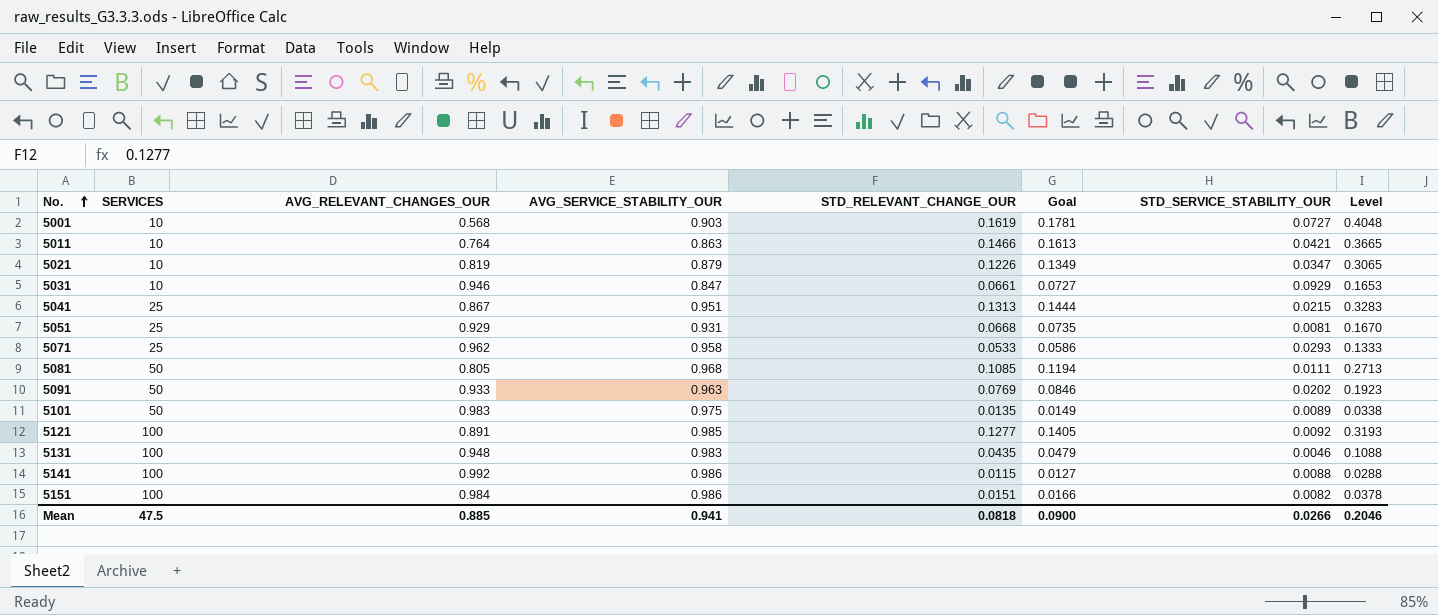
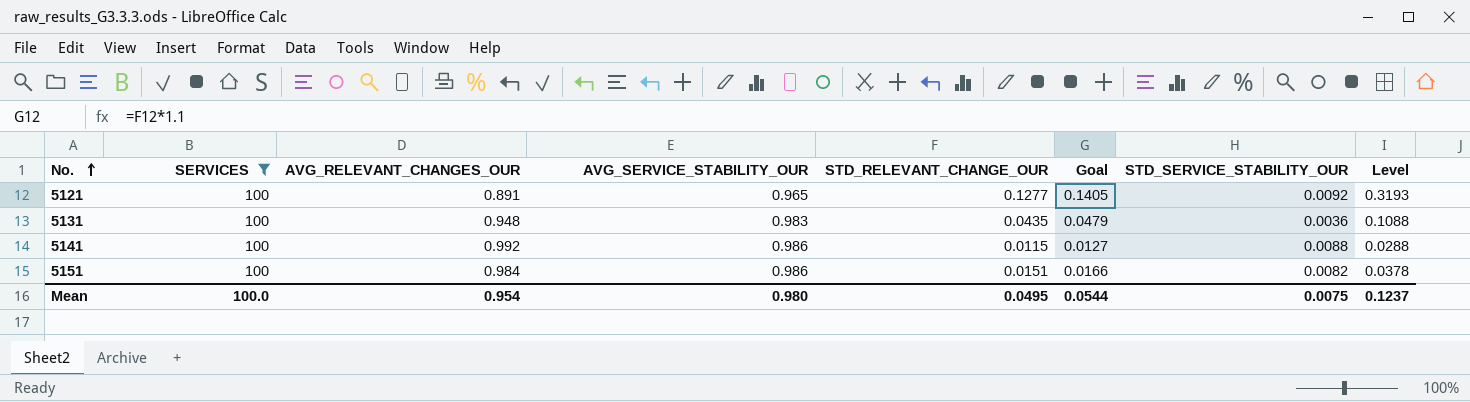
filter: none -> SERVICES = 100
5121 | AVG_SERVICE_STABILITY_OUR: 0.985 -> 0.965
5131 | STD_SERVICE_STABILITY_OUR: 0.0046 -> 0.0036
Mean | SERVICES: 47.5 -> 100.0
Mean | AVG_RELEVANT_CHANGES_OUR: 0.885 -> 0.954
Mean | AVG_SERVICE_STABILITY_OUR: 0.941 -> 0.980
Mean | STD_RELEVANT_CHANGE_OUR: 0.0818 -> 0.0495
Mean | Goal: 0.0900 -> 0.0544
Mean | STD_SERVICE_STABILITY_OUR: 0.0266 -> 0.0075
Mean | Level: 0.2046 -> 0.1237

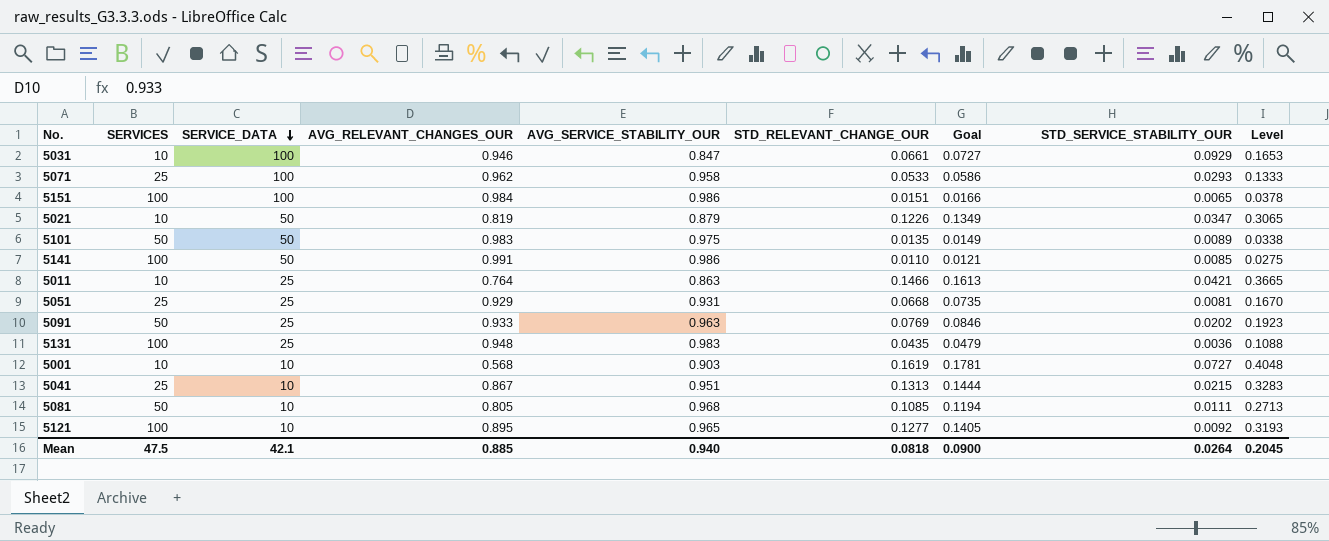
filter: SERVICES = 100 -> none
row order: No. ascending -> SERVICE_DATA descending
column SERVICE_DATA | position: none -> 3
5151 | STD_SERVICE_STABILITY_OUR: 0.0082 -> 0.0065
5141 | AVG_RELEVANT_CHANGES_OUR: 0.992 -> 0.991
5141 | STD_RELEVANT_CHANGE_OUR: 0.0115 -> 0.0110
5141 | Goal: 0.0127 -> 0.0121
5141 | STD_SERVICE_STABILITY_OUR: 0.0088 -> 0.0085
5141 | Level: 0.0288 -> 0.0275
5121 | AVG_RELEVANT_CHANGES_OUR: 0.891 -> 0.895
Mean | SERVICES: 100.0 -> 47.5
Mean | AVG_RELEVANT_CHANGES_OUR: 0.954 -> 0.885
Mean | AVG_SERVICE_STABILITY_OUR: 0.980 -> 0.940
Mean | STD_RELEVANT_CHANGE_OUR: 0.0495 -> 0.0818
Mean | Goal: 0.0544 -> 0.0900
Mean | STD_SERVICE_STABILITY_OUR: 0.0075 -> 0.0264
Mean | Level: 0.1237 -> 0.2045

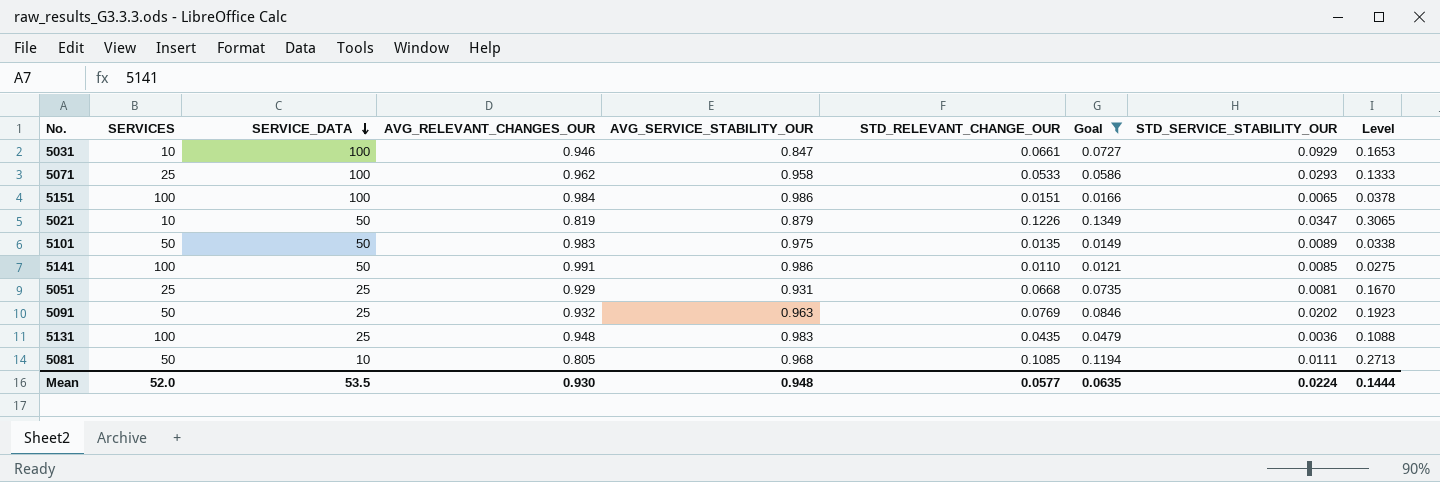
filter: none -> Goal <= 0.1349
5091 | AVG_RELEVANT_CHANGES_OUR: 0.933 -> 0.932
Mean | SERVICES: 47.5 -> 52.0
Mean | SERVICE_DATA: 42.1 -> 53.5
Mean | AVG_RELEVANT_CHANGES_OUR: 0.885 -> 0.930
Mean | AVG_SERVICE_STABILITY_OUR: 0.940 -> 0.948
Mean | STD_RELEVANT_CHANGE_OUR: 0.0818 -> 0.0577
Mean | Goal: 0.0900 -> 0.0635
Mean | STD_SERVICE_STABILITY_OUR: 0.0264 -> 0.0224
Mean | Level: 0.2045 -> 0.1444

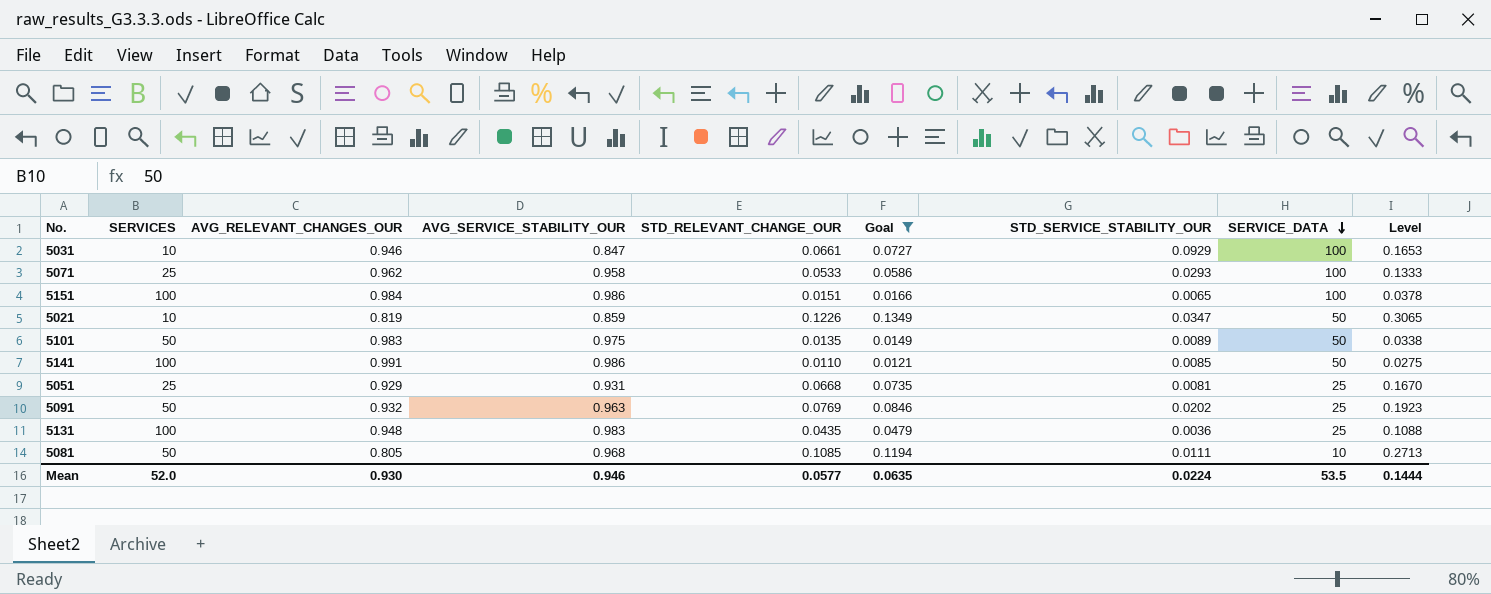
column SERVICE_DATA | position: 3 -> 8
5021 | AVG_SERVICE_STABILITY_OUR: 0.879 -> 0.859
Mean | AVG_SERVICE_STABILITY_OUR: 0.948 -> 0.946

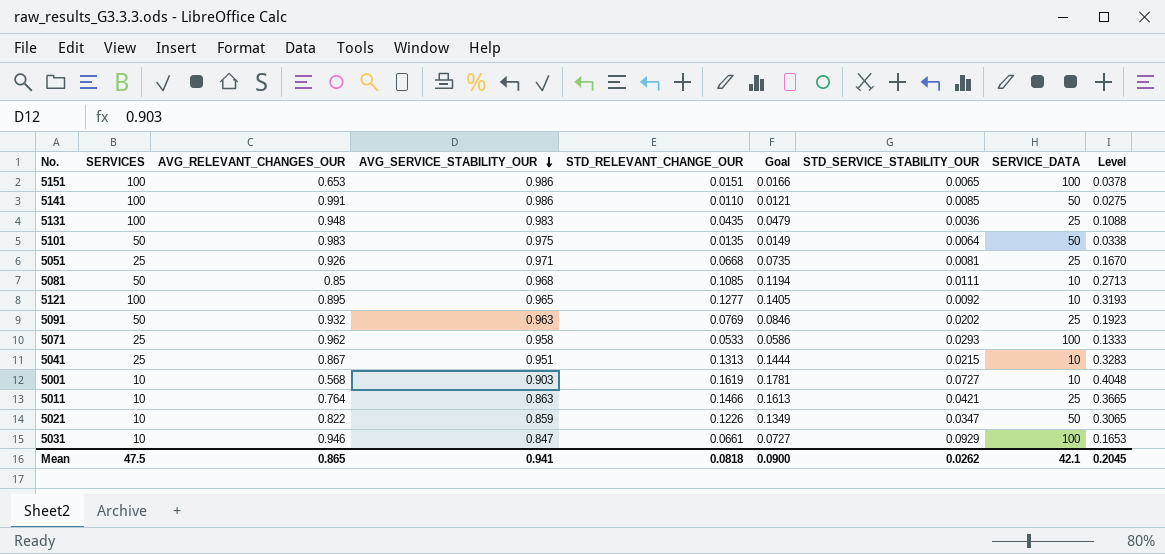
filter: Goal <= 0.1349 -> none
row order: SERVICE_DATA descending -> AVG_SERVICE_STABILITY_OUR descending
5151 | AVG_RELEVANT_CHANGES_OUR: 0.984 -> 0.653
5101 | STD_SERVICE_STABILITY_OUR: 0.0089 -> 0.0064
5051 | AVG_RELEVANT_CHANGES_OUR: 0.929 -> 0.926
5051 | AVG_SERVICE_STABILITY_OUR: 0.931 -> 0.971
5081 | AVG_RELEVANT_CHANGES_OUR: 0.805 -> 0.85
5021 | AVG_RELEVANT_CHANGES_OUR: 0.819 -> 0.822
Mean | SERVICES: 52.0 -> 47.5
Mean | AVG_RELEVANT_CHANGES_OUR: 0.930 -> 0.865
Mean | AVG_SERVICE_STABILITY_OUR: 0.946 -> 0.941
Mean | STD_RELEVANT_CHANGE_OUR: 0.0577 -> 0.0818
Mean | Goal: 0.0635 -> 0.0900
Mean | STD_SERVICE_STABILITY_OUR: 0.0224 -> 0.0262
Mean | SERVICE_DATA: 53.5 -> 42.1
Mean | Level: 0.1444 -> 0.2045

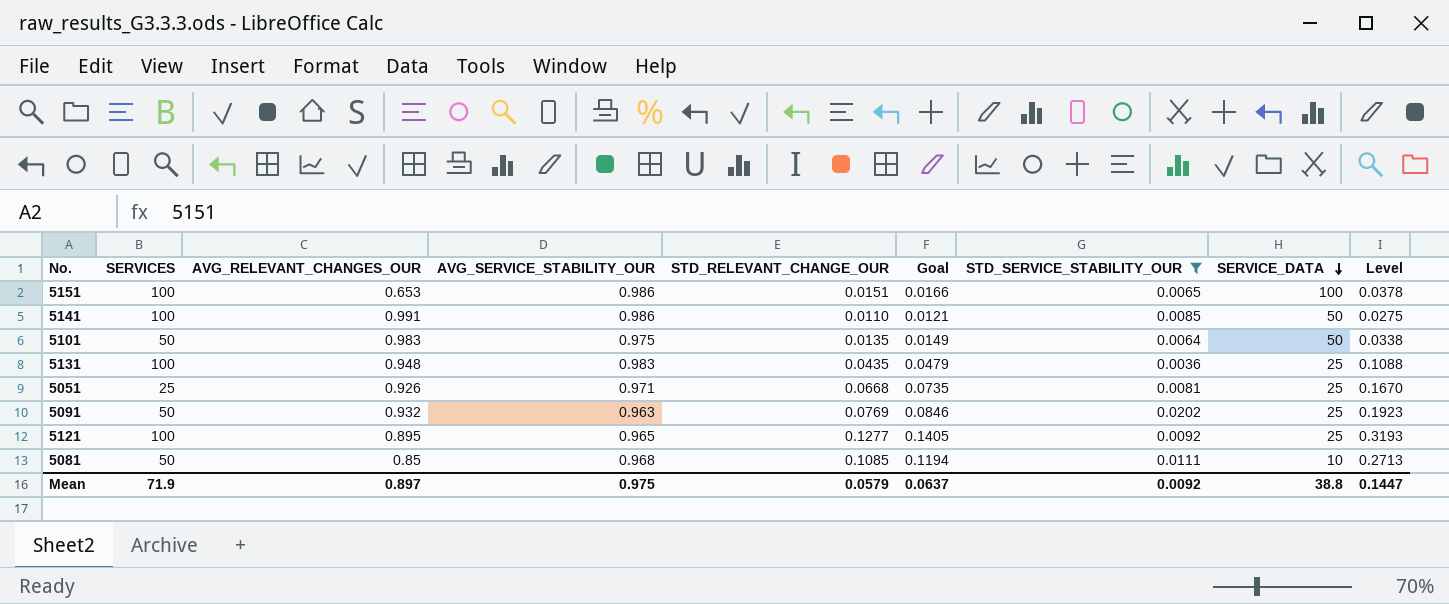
filter: none -> STD_SERVICE_STABILITY_OUR <= 0.0202
row order: AVG_SERVICE_STABILITY_OUR descending -> SERVICE_DATA descending
5121 | SERVICE_DATA: 10 -> 25
Mean | SERVICES: 47.5 -> 71.9
Mean | AVG_RELEVANT_CHANGES_OUR: 0.865 -> 0.897
Mean | AVG_SERVICE_STABILITY_OUR: 0.941 -> 0.975
Mean | STD_RELEVANT_CHANGE_OUR: 0.0818 -> 0.0579
Mean | Goal: 0.0900 -> 0.0637
Mean | STD_SERVICE_STABILITY_OUR: 0.0262 -> 0.0092
Mean | SERVICE_DATA: 42.1 -> 38.8
Mean | Level: 0.2045 -> 0.1447

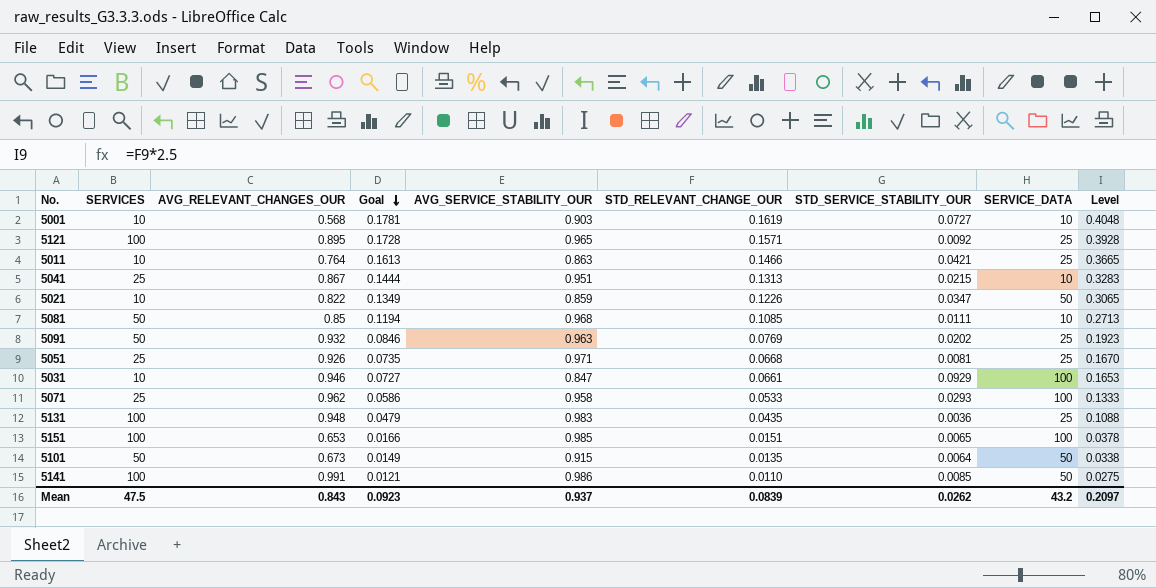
filter: STD_SERVICE_STABILITY_OUR <= 0.0202 -> none
row order: SERVICE_DATA descending -> Goal descending
column Goal | position: 6 -> 4
5121 | Goal: 0.1405 -> 0.1728
5121 | STD_RELEVANT_CHANGE_OUR: 0.1277 -> 0.1571
5121 | Level: 0.3193 -> 0.3928
5151 | AVG_SERVICE_STABILITY_OUR: 0.986 -> 0.985
5101 | AVG_RELEVANT_CHANGES_OUR: 0.983 -> 0.673
5101 | AVG_SERVICE_STABILITY_OUR: 0.975 -> 0.915
Mean | SERVICES: 71.9 -> 47.5
Mean | AVG_RELEVANT_CHANGES_OUR: 0.897 -> 0.843
Mean | Goal: 0.0637 -> 0.0923
Mean | AVG_SERVICE_STABILITY_OUR: 0.975 -> 0.937
Mean | STD_RELEVANT_CHANGE_OUR: 0.0579 -> 0.0839
Mean | STD_SERVICE_STABILITY_OUR: 0.0092 -> 0.0262
Mean | SERVICE_DATA: 38.8 -> 43.2
Mean | Level: 0.1447 -> 0.2097

